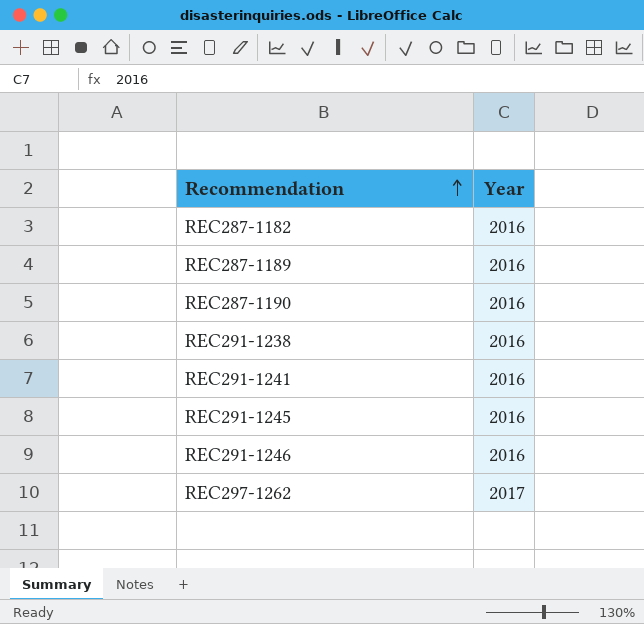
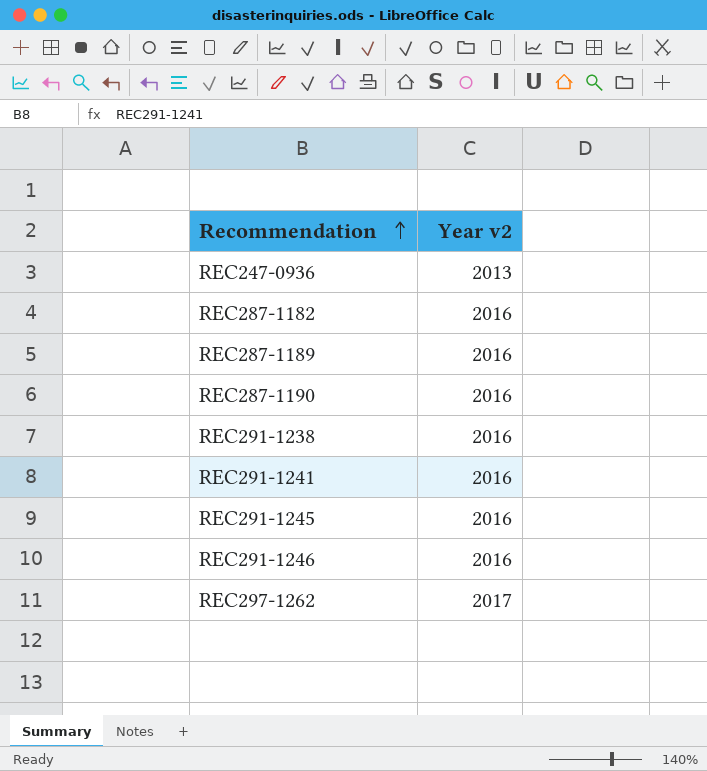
column name: Year -> Year v2
row REC247-0936: none -> 2013

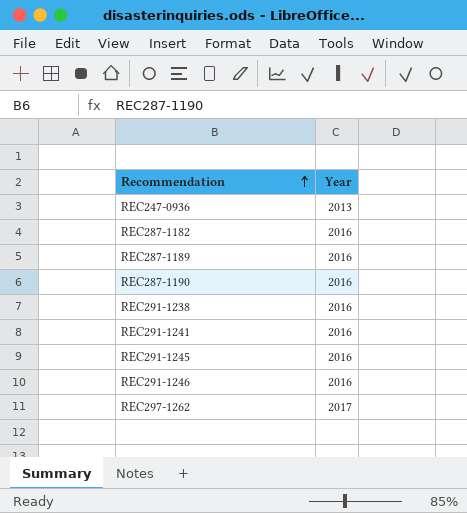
column name: Year v2 -> Year

